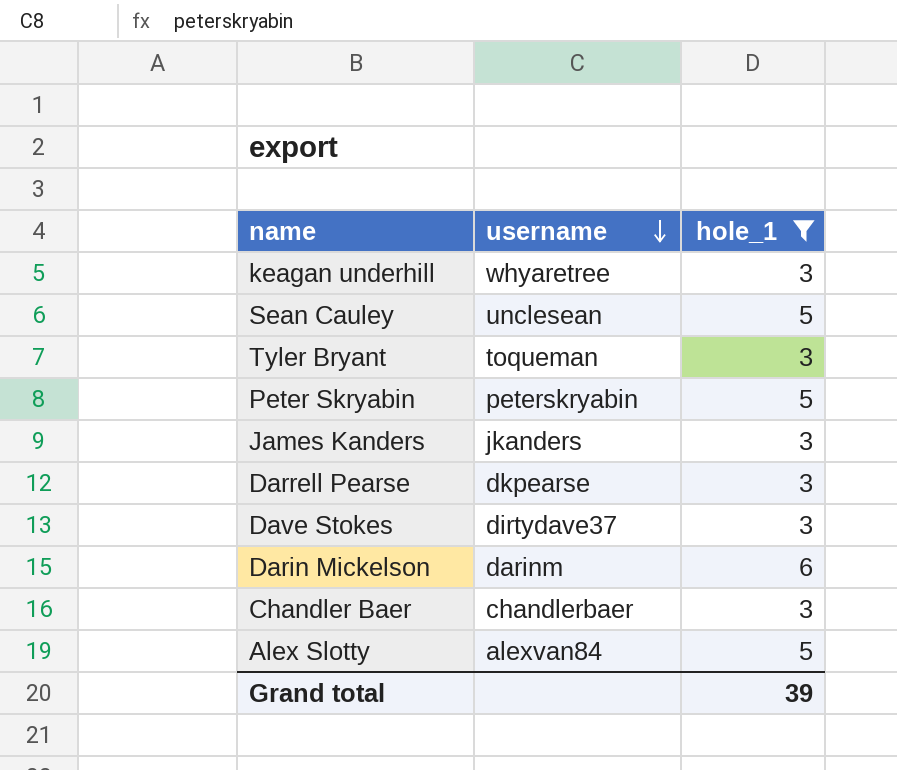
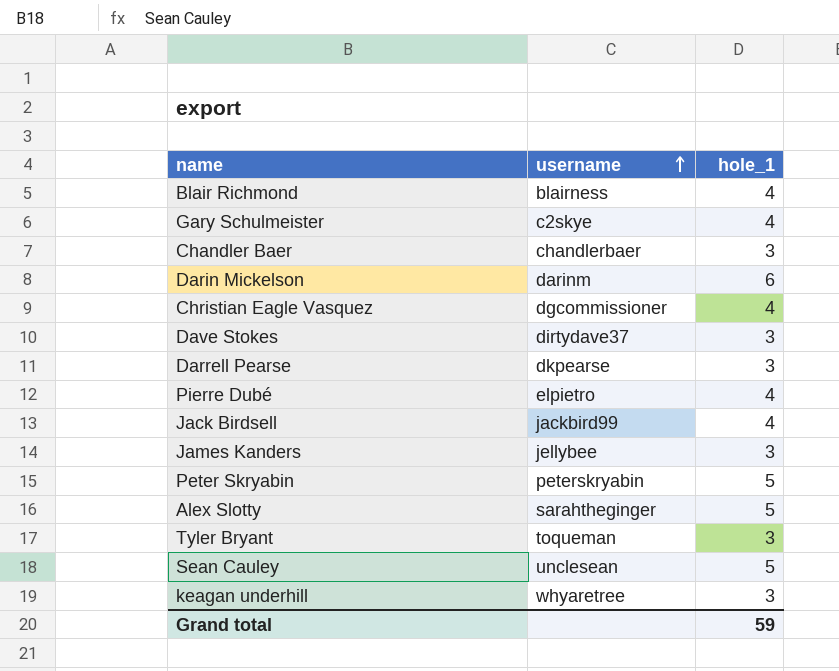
filter: hole_1 != 4 -> none
row order: username descending -> username ascending
James Kanders | username: jkanders -> jellybee
Alex Slotty | username: alexvan84 -> sarahtheginger
Grand total | hole_1: 39 -> 59

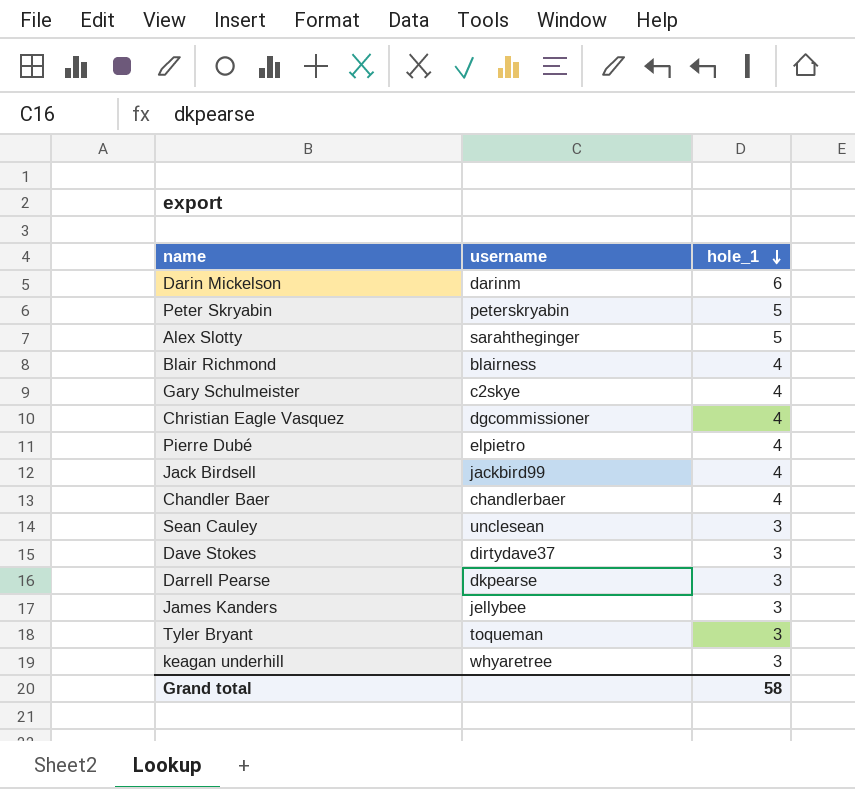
row order: username ascending -> hole_1 descending
Chandler Baer | hole_1: 3 -> 4
Sean Cauley | hole_1: 5 -> 3
Grand total | hole_1: 59 -> 58

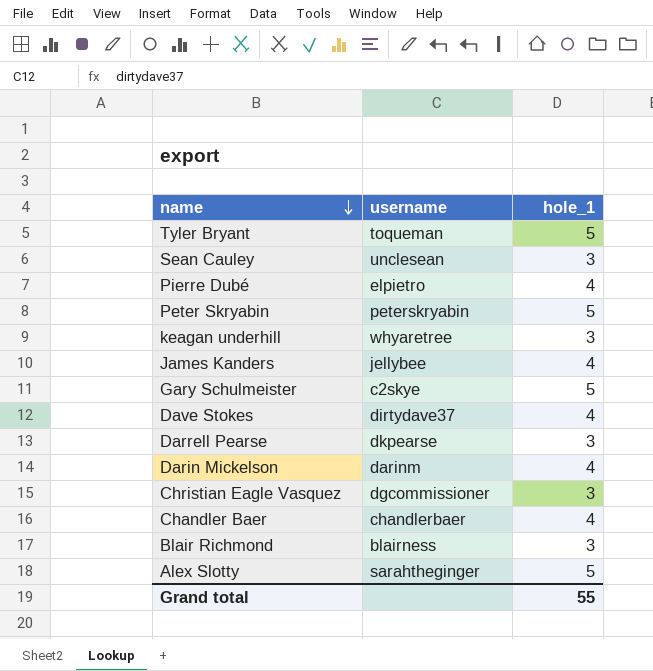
row order: hole_1 descending -> name descending
row Jack Birdsell: jackbird99 | 4 -> none
Tyler Bryant | hole_1: 3 -> 5
James Kanders | hole_1: 3 -> 4
Gary Schulmeister | hole_1: 4 -> 5
Dave Stokes | hole_1: 3 -> 4
Darin Mickelson | hole_1: 6 -> 4
Christian Eagle Vasquez | hole_1: 4 -> 3
Blair Richmond | hole_1: 4 -> 3
Grand total | hole_1: 58 -> 55

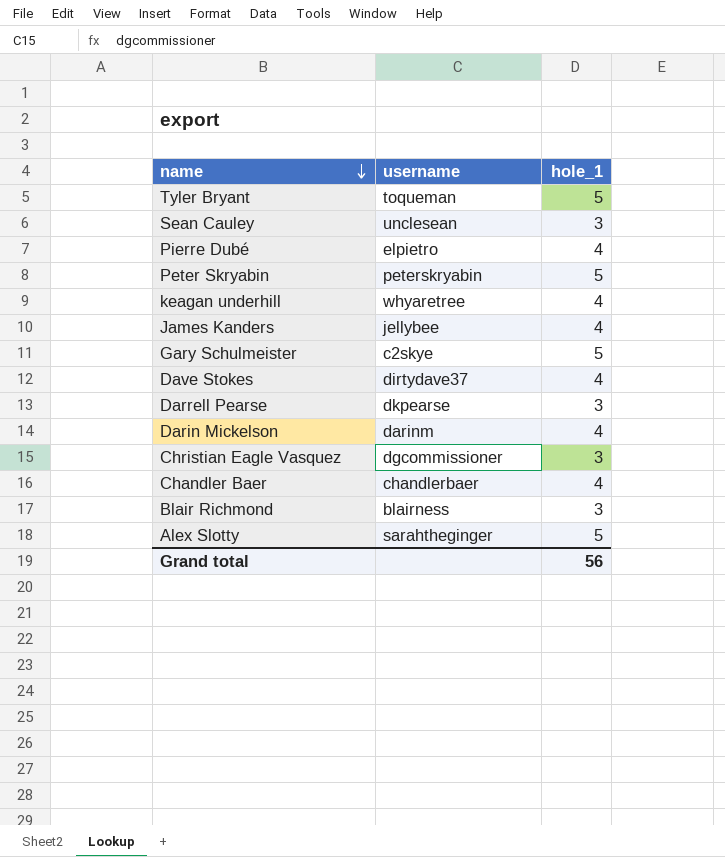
keagan underhill | hole_1: 3 -> 4
Grand total | hole_1: 55 -> 56

